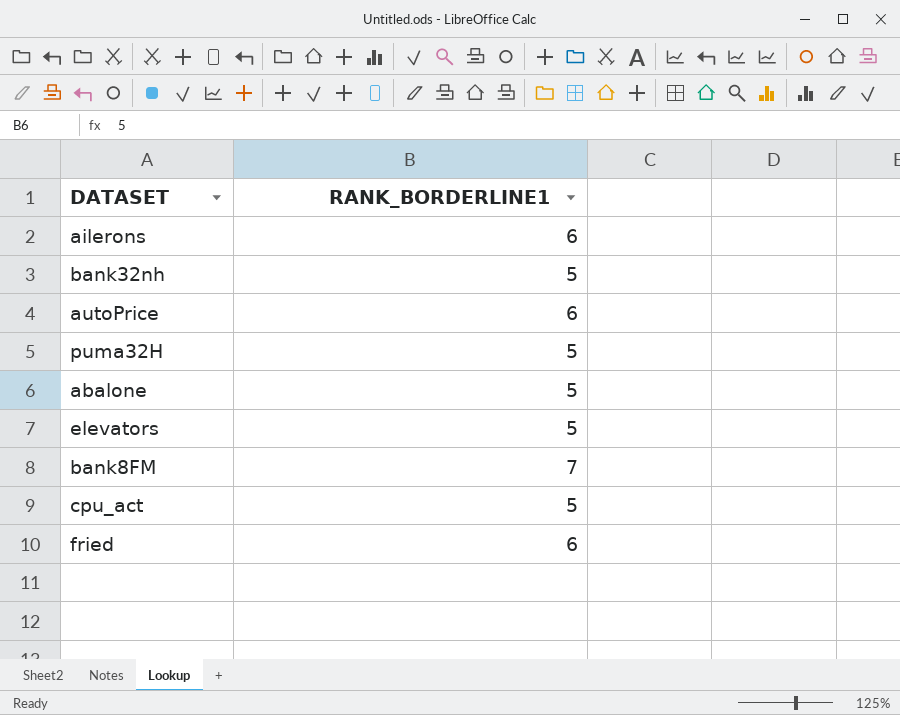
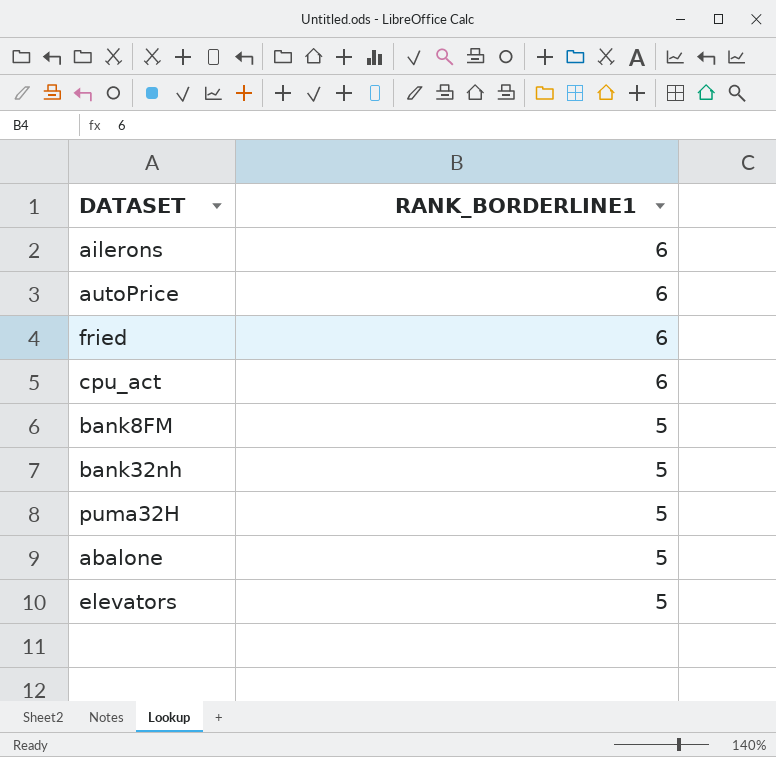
row order: none -> RANK_BORDERLINE1 descending
cpu_act | RANK_BORDERLINE1: 5 -> 6
bank8FM | RANK_BORDERLINE1: 7 -> 5

